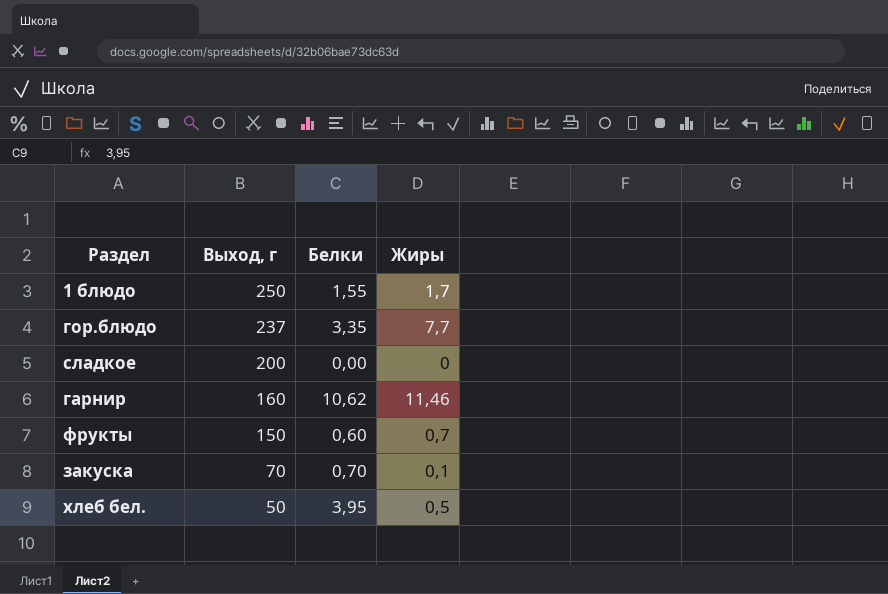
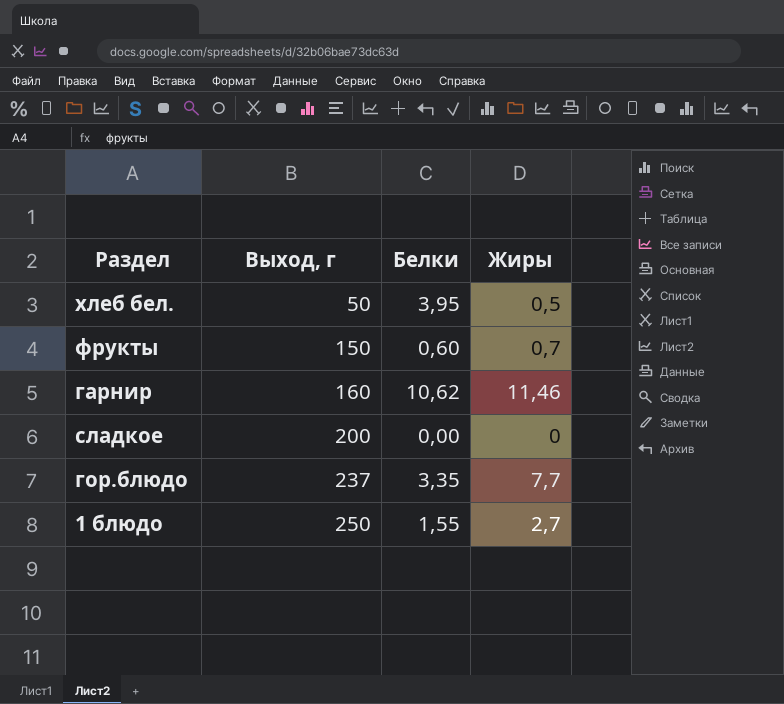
row order: Выход, г descending -> Выход, г ascending
row закуска: 70 | 0,70 | 0,1 -> none
1 блюдо | Жиры: 1,7 -> 2,7

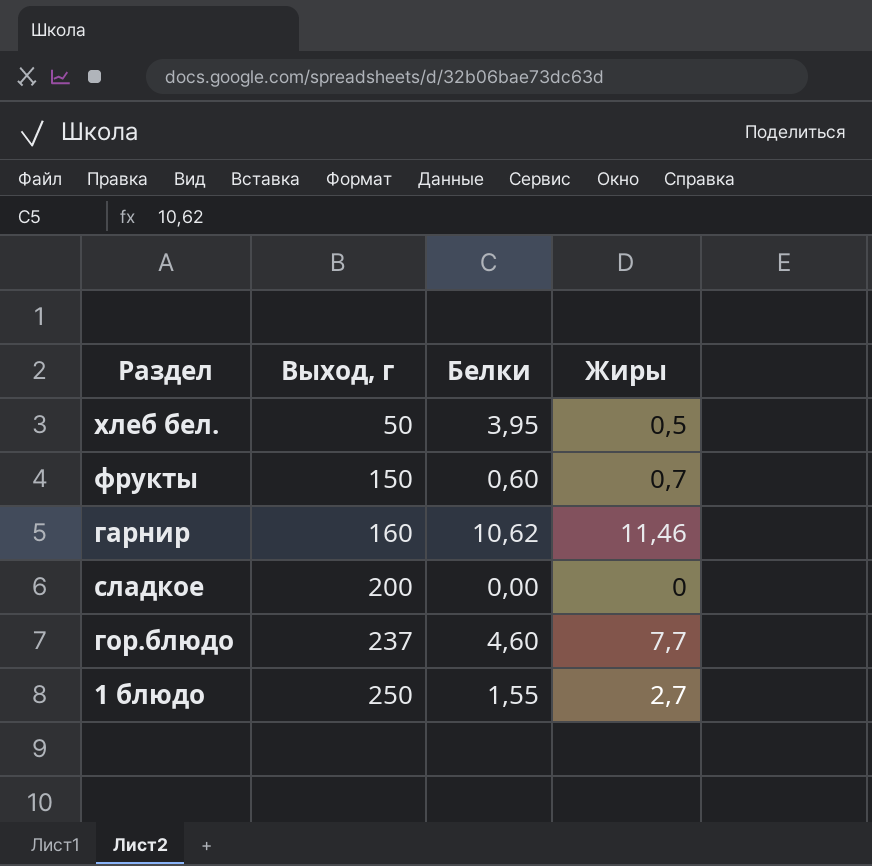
гор.блюдо | Белки: 3,35 -> 4,60

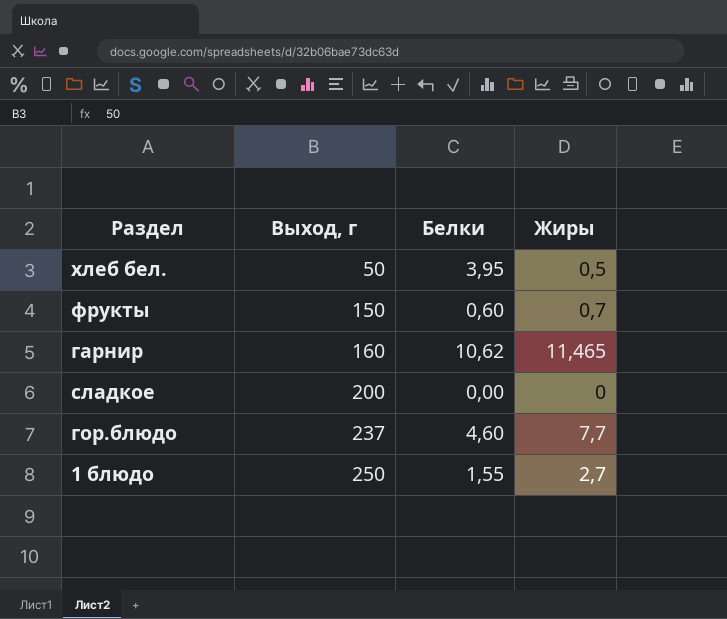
гарнир | Жиры: 11,46 -> 11,465

